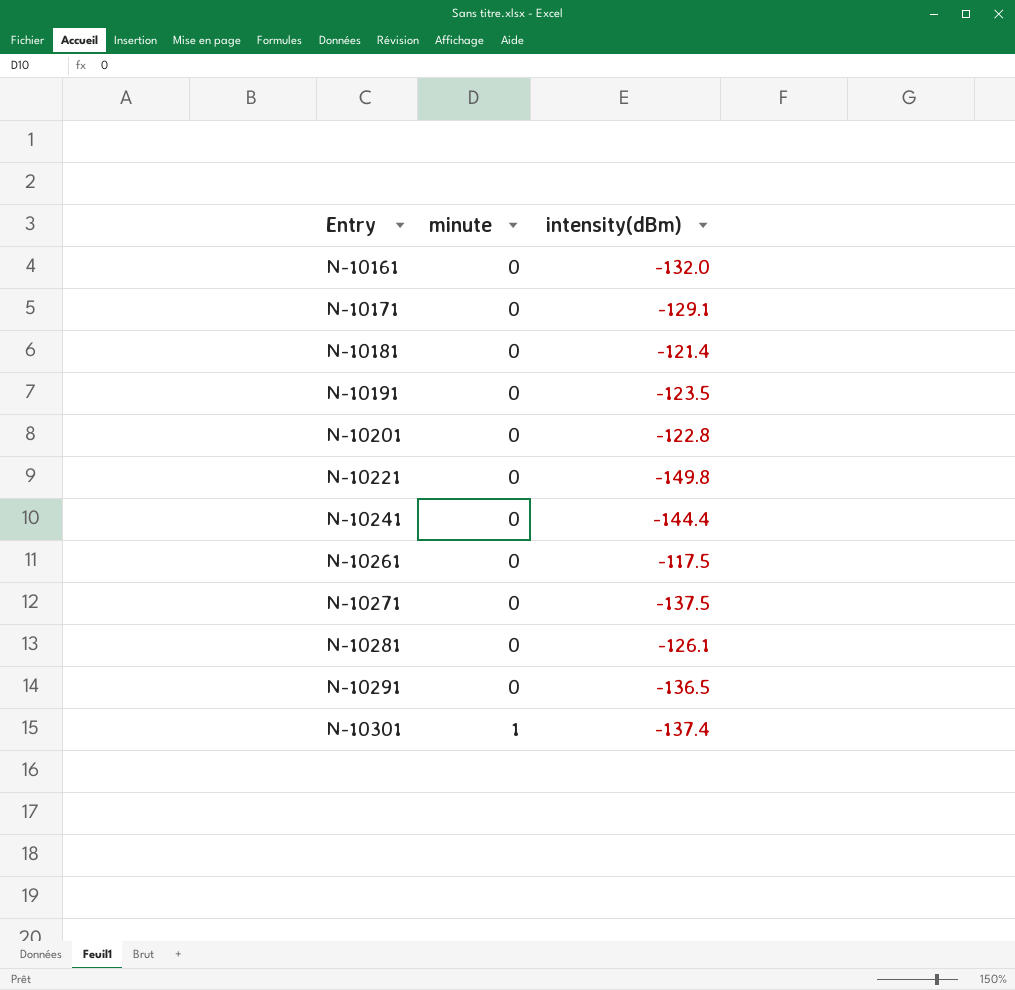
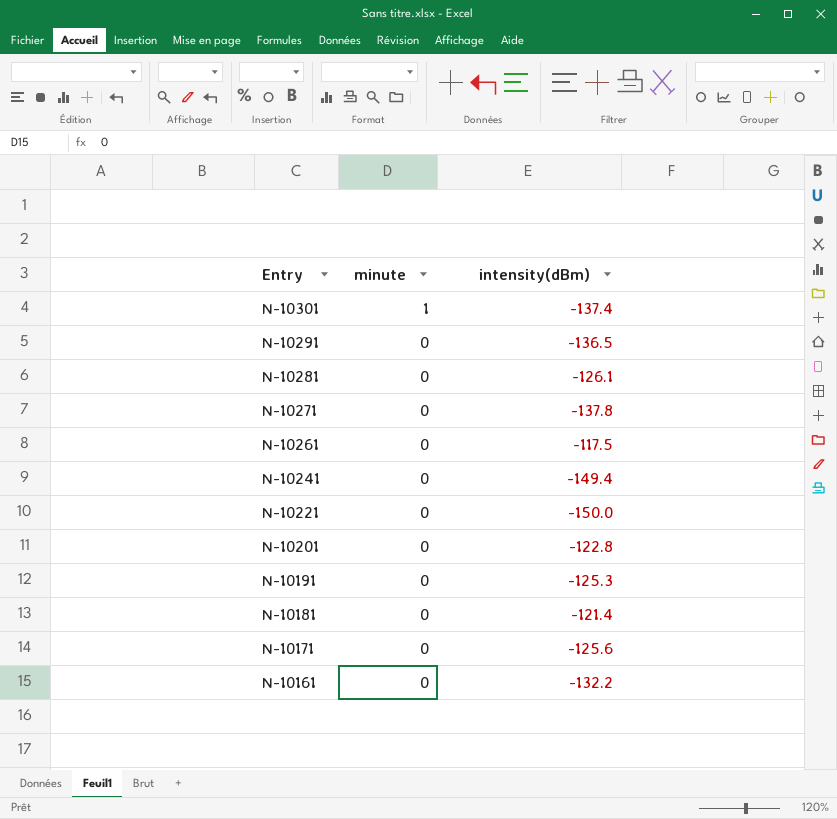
row order: Entry ascending -> Entry descending
N-10271 | intensity(dBm): -137.5 -> -137.8
N-10241 | intensity(dBm): -144.4 -> -149.4
N-10221 | intensity(dBm): -149.8 -> -150.0
N-10191 | intensity(dBm): -123.5 -> -125.3
N-10171 | intensity(dBm): -129.1 -> -125.6
N-10161 | intensity(dBm): -132.0 -> -132.2

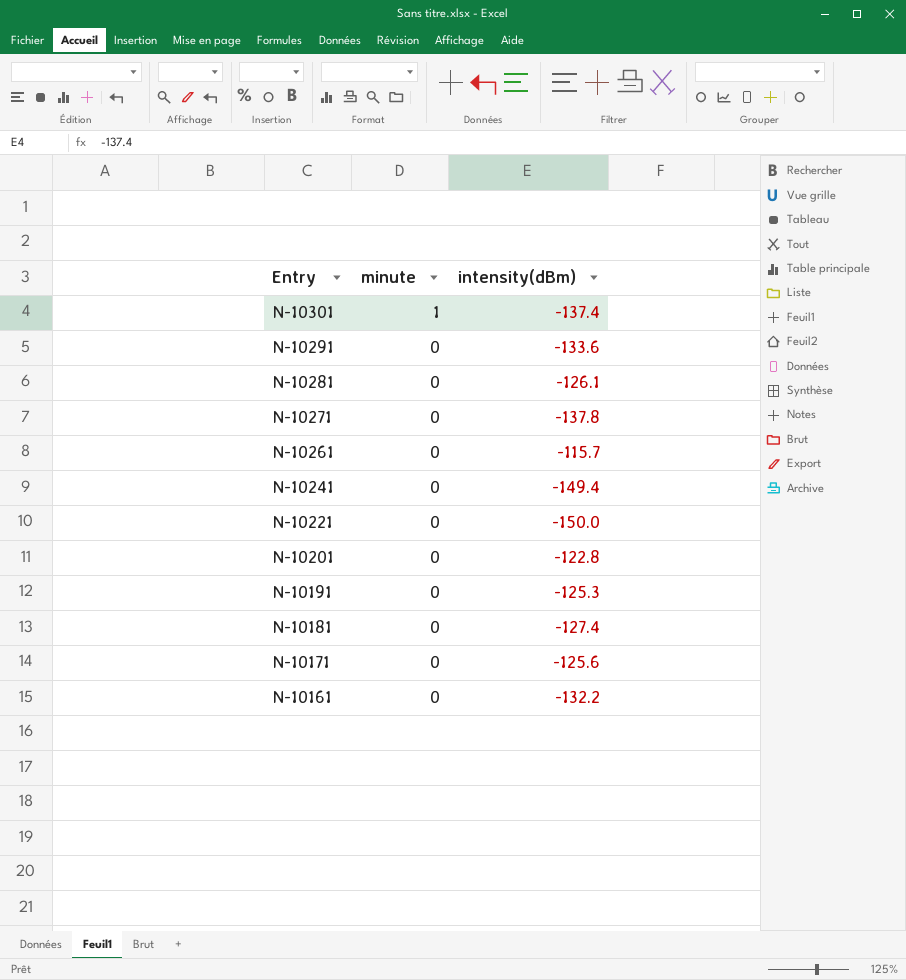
N-10291 | intensity(dBm): -136.5 -> -133.6
N-10261 | intensity(dBm): -117.5 -> -115.7
N-10181 | intensity(dBm): -121.4 -> -127.4

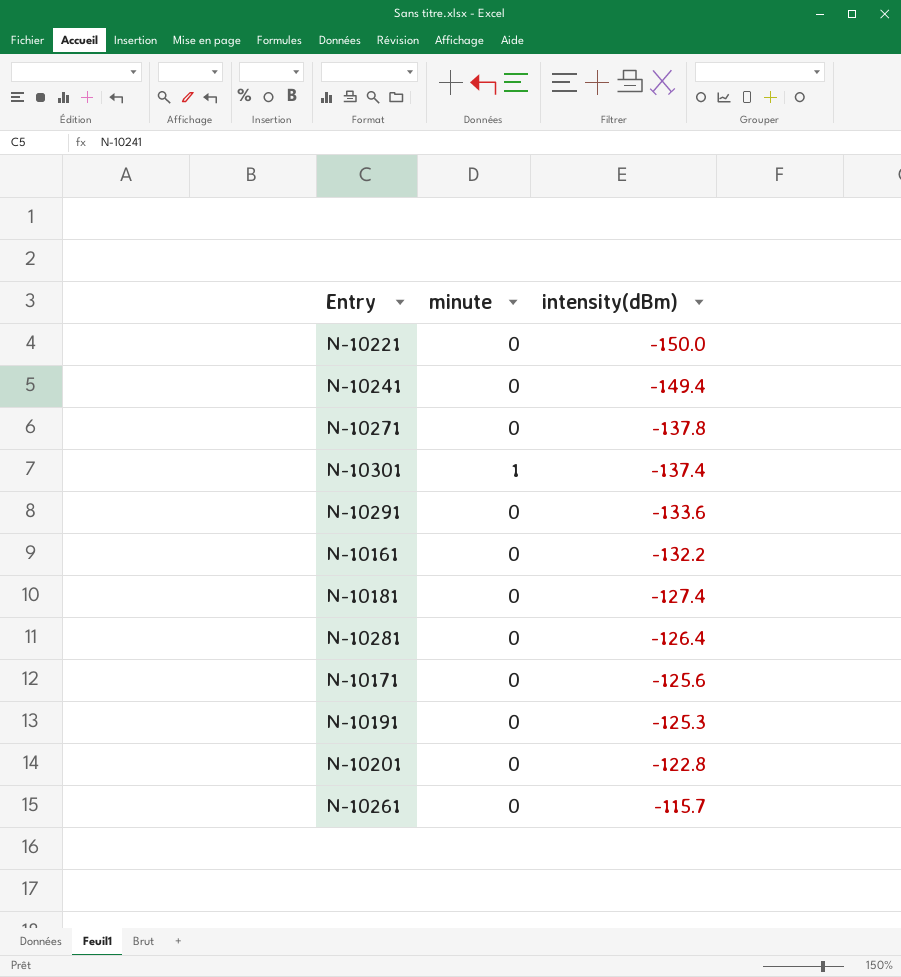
row order: Entry descending -> intensity(dBm) ascending
N-10281 | intensity(dBm): -126.1 -> -126.4

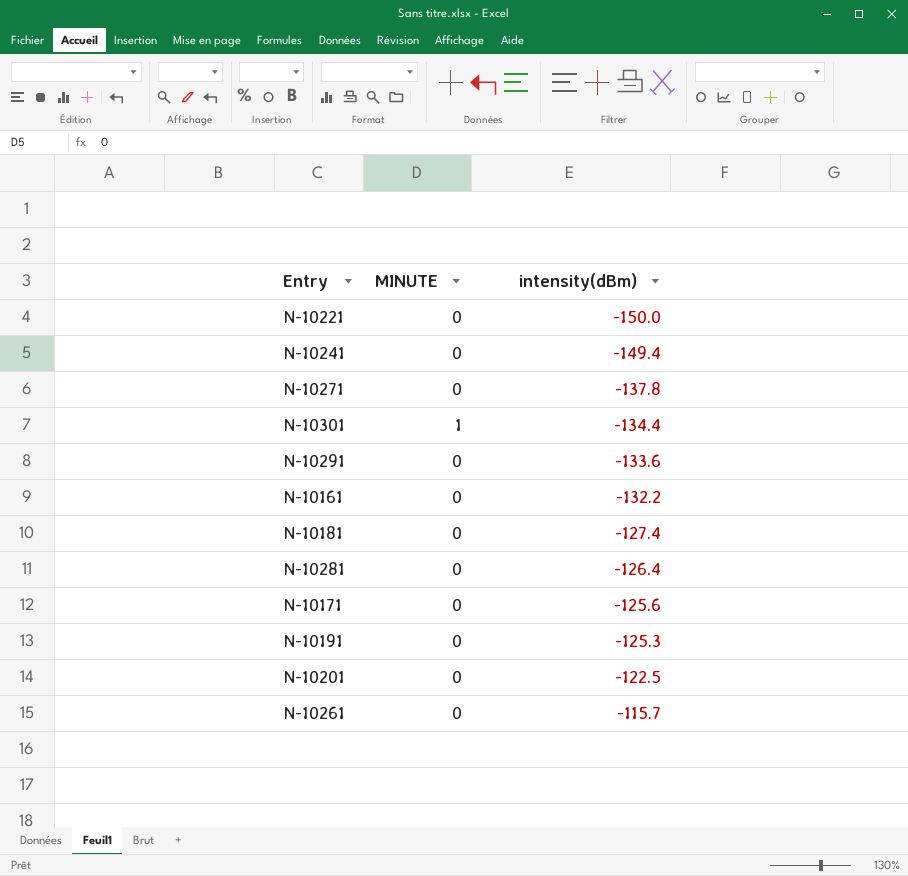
column name: minute -> MINUTE
N-10301 | intensity(dBm): -137.4 -> -134.4
N-10201 | intensity(dBm): -122.8 -> -122.5

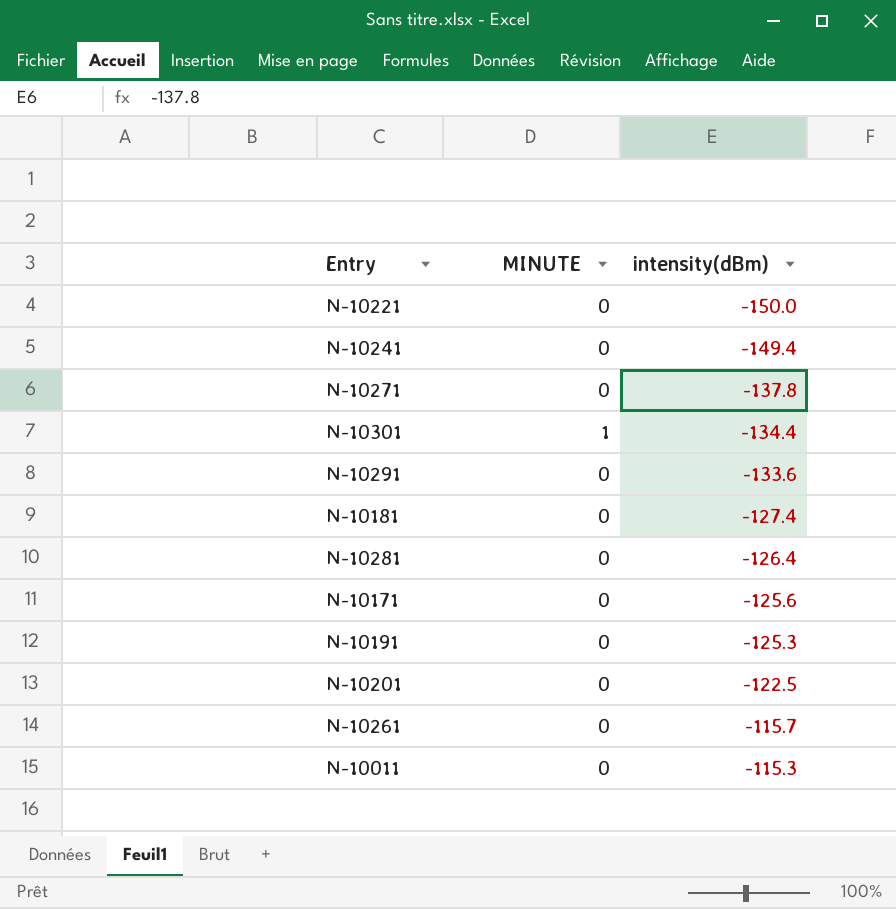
row N-10161: 0 | -132.2 -> none
row N-10011: none -> 0 | -115.3

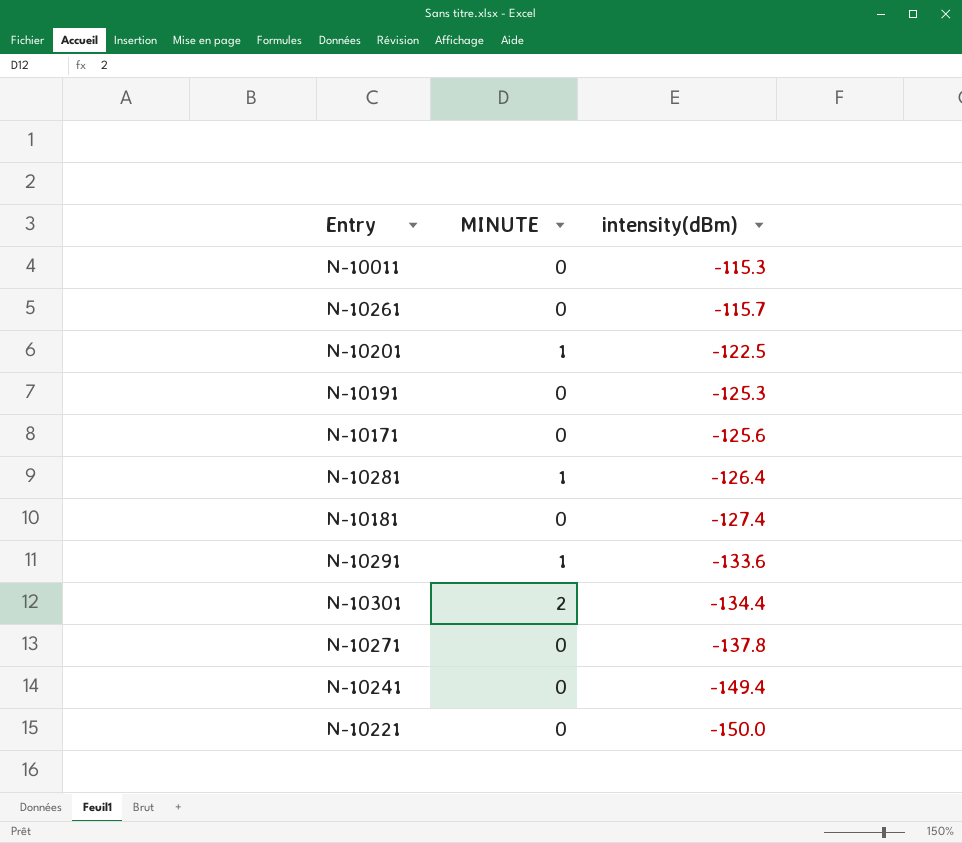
row order: intensity(dBm) ascending -> intensity(dBm) descending
N-10201 | MINUTE: 0 -> 1
N-10281 | MINUTE: 0 -> 1
N-10291 | MINUTE: 0 -> 1
N-10301 | MINUTE: 1 -> 2

